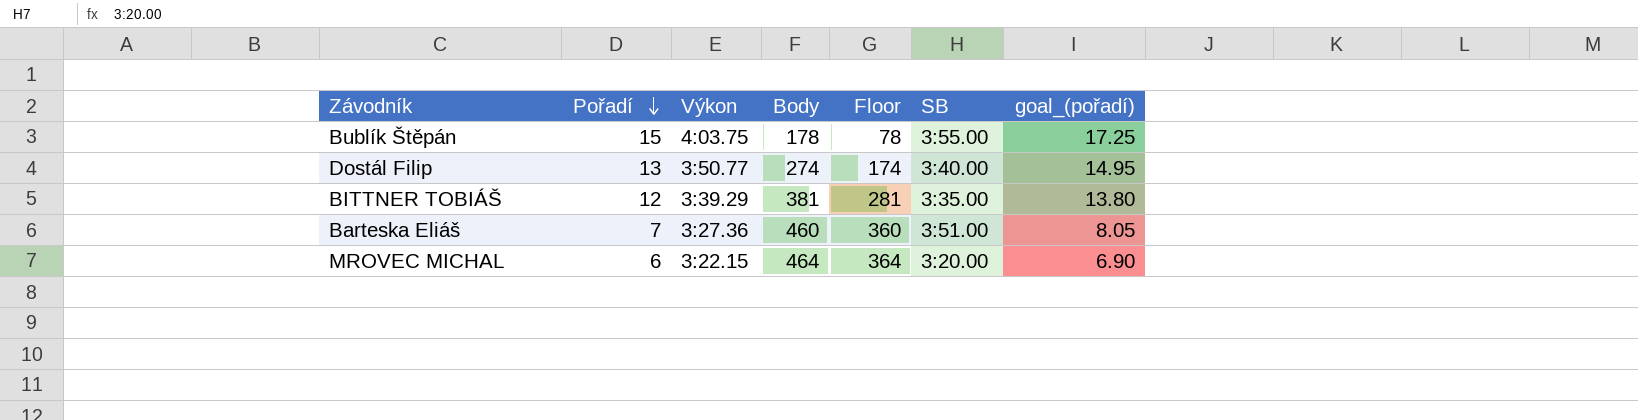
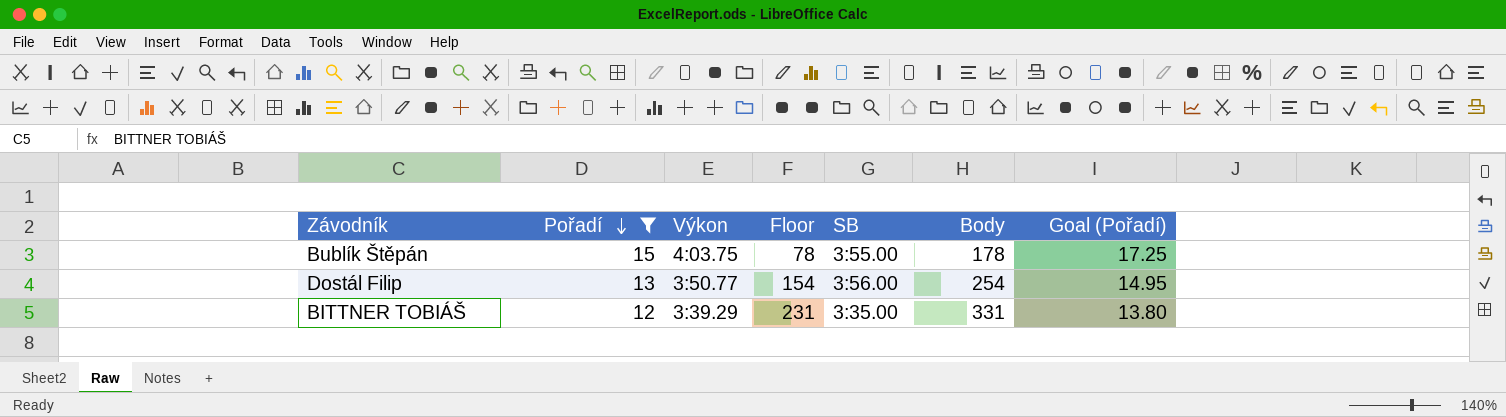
filter: none -> Pořadí >= 12
column Body | position: 4 -> 6
column name: goal_(pořadí) -> Goal (Pořadí)
Dostál Filip | Floor: 174 -> 154
Dostál Filip | SB: 3:40.00 -> 3:56.00
Dostál Filip | Body: 274 -> 254
BITTNER TOBIÁŠ | Floor: 281 -> 231
BITTNER TOBIÁŠ | Body: 381 -> 331

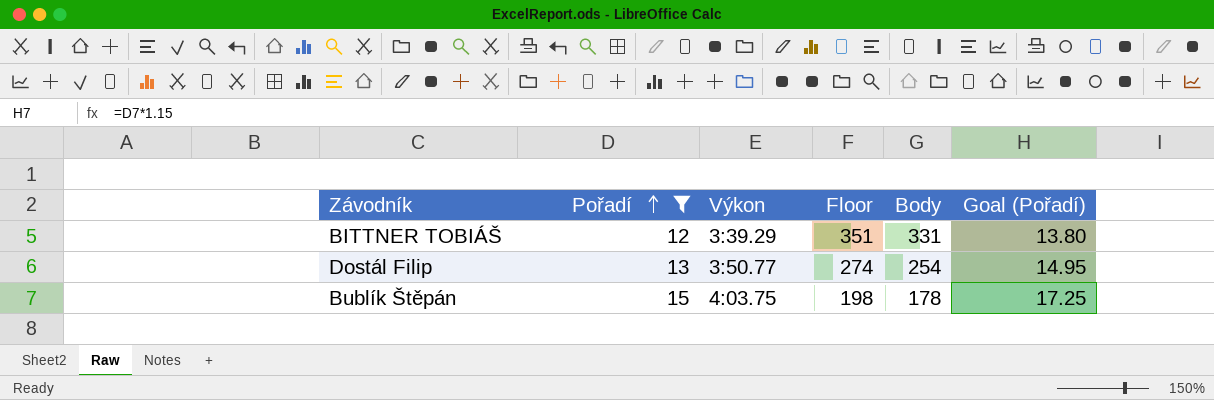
row order: Pořadí descending -> Pořadí ascending
column SB | position: 5 -> none
column Floor | formula: [Body] - 100 -> [Body] + 20

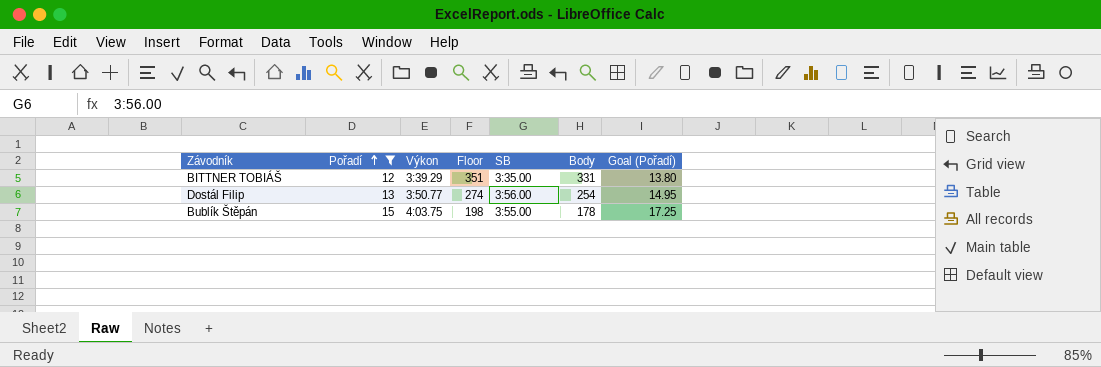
column SB | position: none -> 5

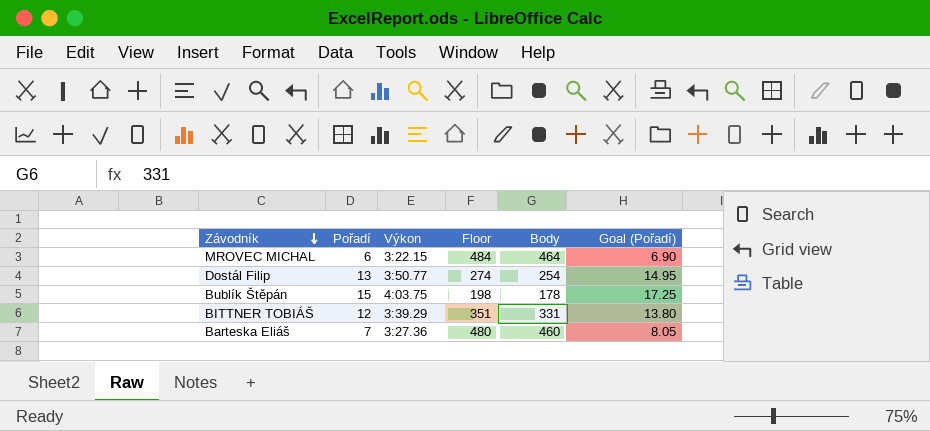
filter: Pořadí >= 12 -> none
row order: Pořadí ascending -> Závodník descending
column SB | position: 5 -> none

